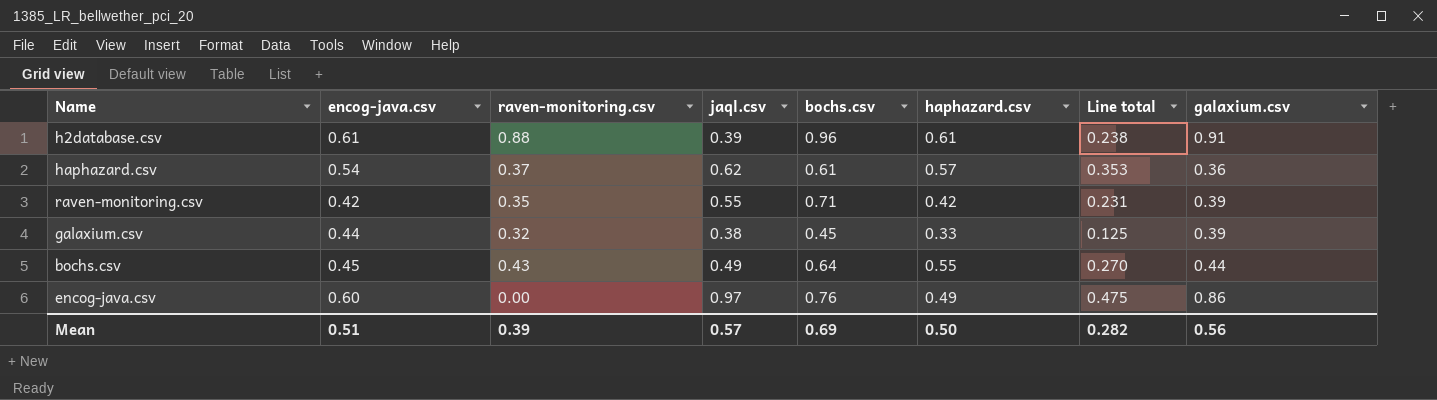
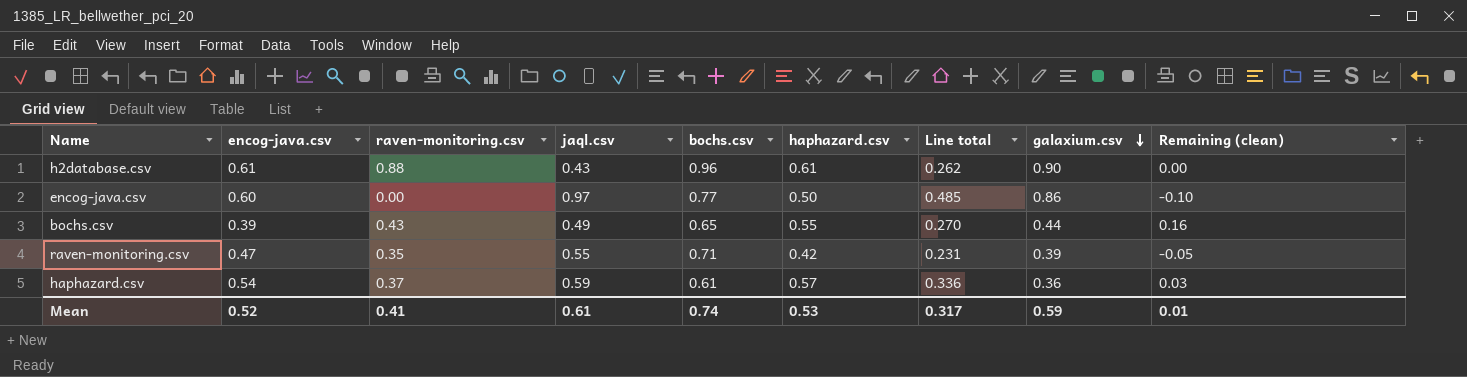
row order: none -> galaxium.csv descending
column Remaining (clean) | formula: none -> [haphazard.csv] - [encog-java.csv]
row galaxium.csv: 0.44 | 0.32 | 0.38 | 0.45 | 0.33 | 0.125 | 0.39 -> none
h2database.csv | jaql.csv: 0.39 -> 0.43
h2database.csv | Line total: 0.238 -> 0.262
h2database.csv | galaxium.csv: 0.91 -> 0.90
encog-java.csv | bochs.csv: 0.76 -> 0.77
encog-java.csv | haphazard.csv: 0.49 -> 0.50
encog-java.csv | Line total: 0.475 -> 0.485
bochs.csv | encog-java.csv: 0.45 -> 0.39
bochs.csv | bochs.csv: 0.64 -> 0.65
raven-monitoring.csv | encog-java.csv: 0.42 -> 0.47
haphazard.csv | jaql.csv: 0.62 -> 0.59
haphazard.csv | Line total: 0.353 -> 0.336
Mean | encog-java.csv: 0.51 -> 0.52
Mean | raven-monitoring.csv: 0.39 -> 0.41
Mean | jaql.csv: 0.57 -> 0.61
Mean | bochs.csv: 0.69 -> 0.74
Mean | haphazard.csv: 0.50 -> 0.53
Mean | Line total: 0.282 -> 0.317
Mean | galaxium.csv: 0.56 -> 0.59

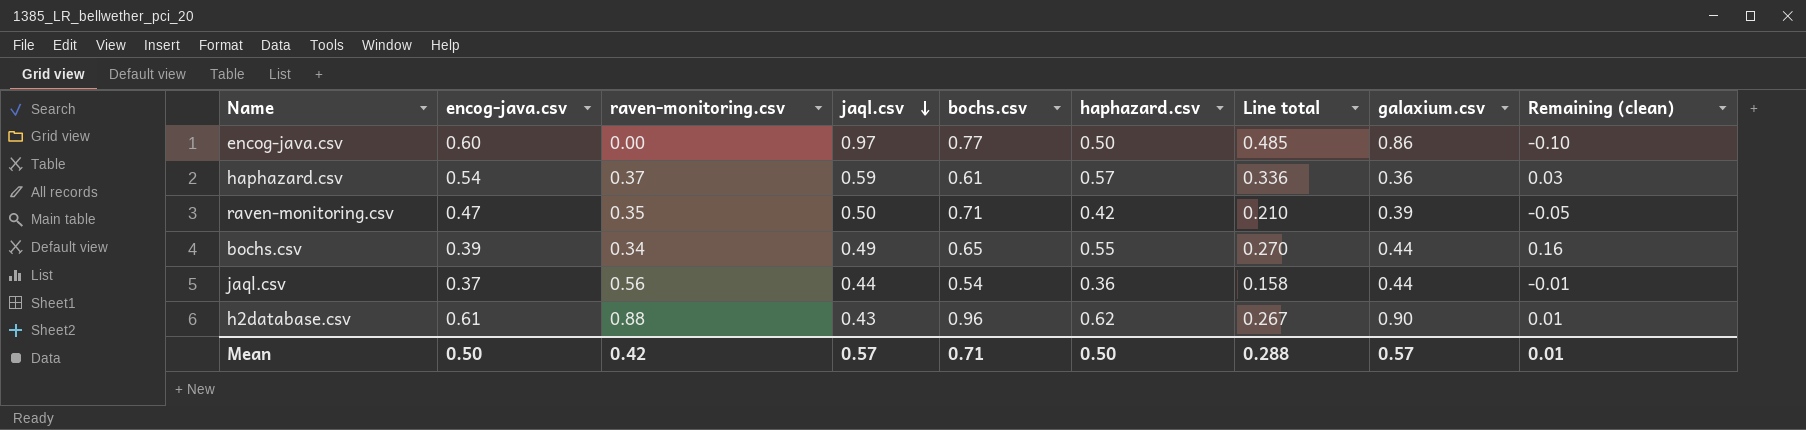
row order: galaxium.csv descending -> jaql.csv descending
raven-monitoring.csv | jaql.csv: 0.55 -> 0.50
raven-monitoring.csv | Line total: 0.231 -> 0.210
bochs.csv | raven-monitoring.csv: 0.43 -> 0.34
row jaql.csv: none -> 0.37 | 0.56 | 0.44 | 0.54 | 0.36 | 0.158 | 0.44 | -0.01
h2database.csv | haphazard.csv: 0.61 -> 0.62
h2database.csv | Line total: 0.262 -> 0.267
h2database.csv | Remaining (clean): 0.00 -> 0.01
Mean | encog-java.csv: 0.52 -> 0.50
Mean | raven-monitoring.csv: 0.41 -> 0.42
Mean | jaql.csv: 0.61 -> 0.57
Mean | bochs.csv: 0.74 -> 0.71
Mean | haphazard.csv: 0.53 -> 0.50
Mean | Line total: 0.317 -> 0.288
Mean | galaxium.csv: 0.59 -> 0.57

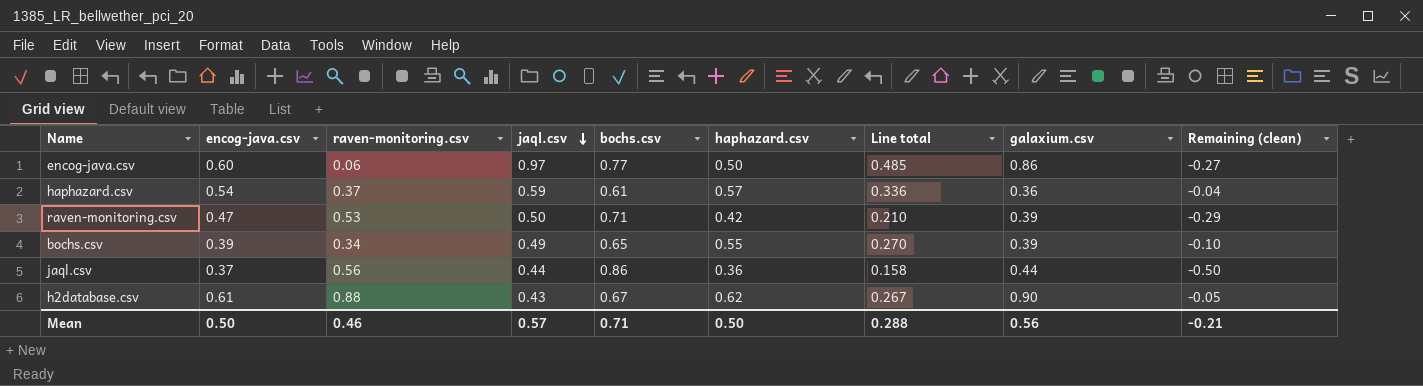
column Remaining (clean) | formula: [haphazard.csv] - [encog-java.csv] -> [haphazard.csv] - [bochs.csv]
encog-java.csv | raven-monitoring.csv: 0.00 -> 0.06
raven-monitoring.csv | raven-monitoring.csv: 0.35 -> 0.53
bochs.csv | galaxium.csv: 0.44 -> 0.39
jaql.csv | bochs.csv: 0.54 -> 0.86
h2database.csv | bochs.csv: 0.96 -> 0.67
Mean | raven-monitoring.csv: 0.42 -> 0.46
Mean | galaxium.csv: 0.57 -> 0.56
Mean | Remaining (clean): 0.01 -> -0.21

